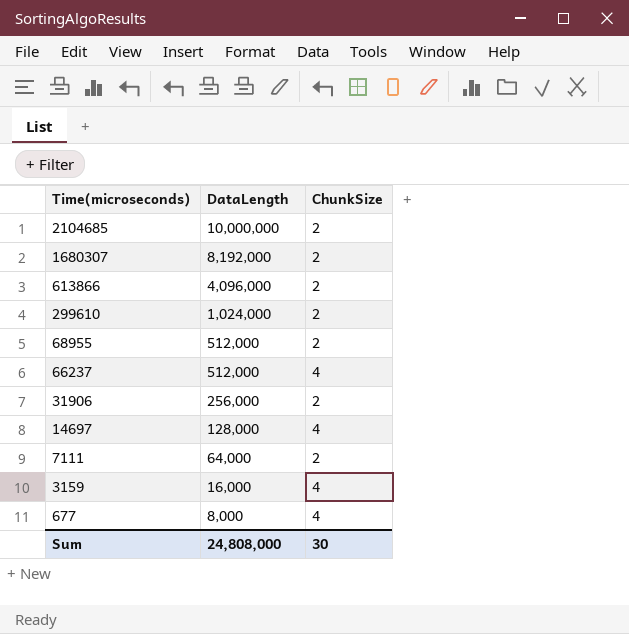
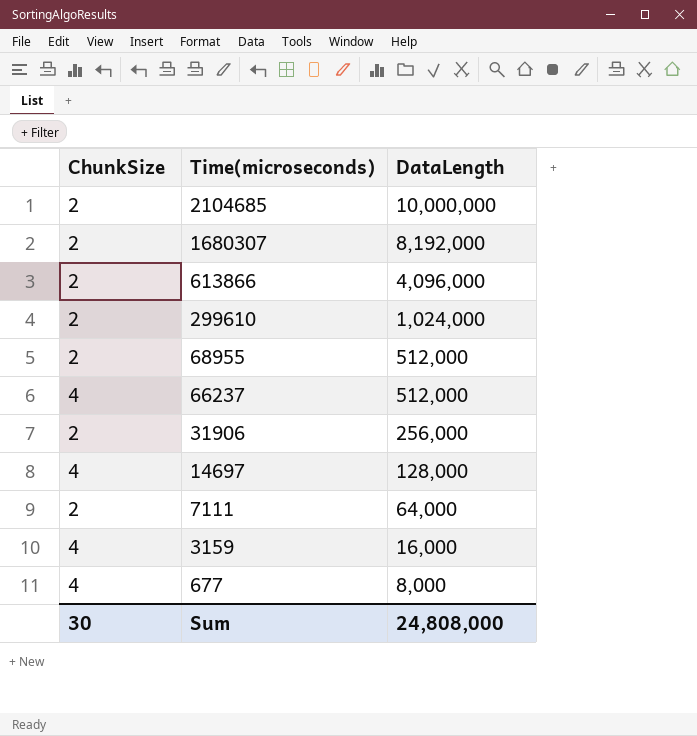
column ChunkSize | position: 3 -> 1

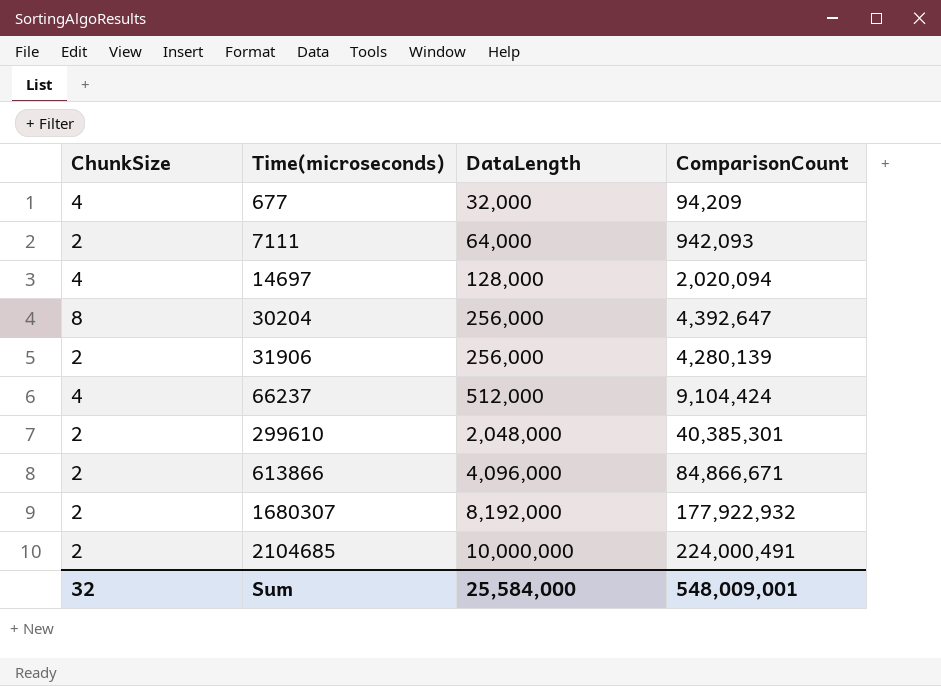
row order: Time(microseconds) descending -> Time(microseconds) ascending
column ComparisonCount | position: none -> 4
row 68955: 2 | 512,000 -> none
row 3159: 4 | 16,000 -> none
677 | DataLength: 8,000 -> 32,000
row 30204: none -> 8 | 256,000 | 4,392,647
299610 | DataLength: 1,024,000 -> 2,048,000
Sum | ChunkSize: 30 -> 32
Sum | DataLength: 24,808,000 -> 25,584,000

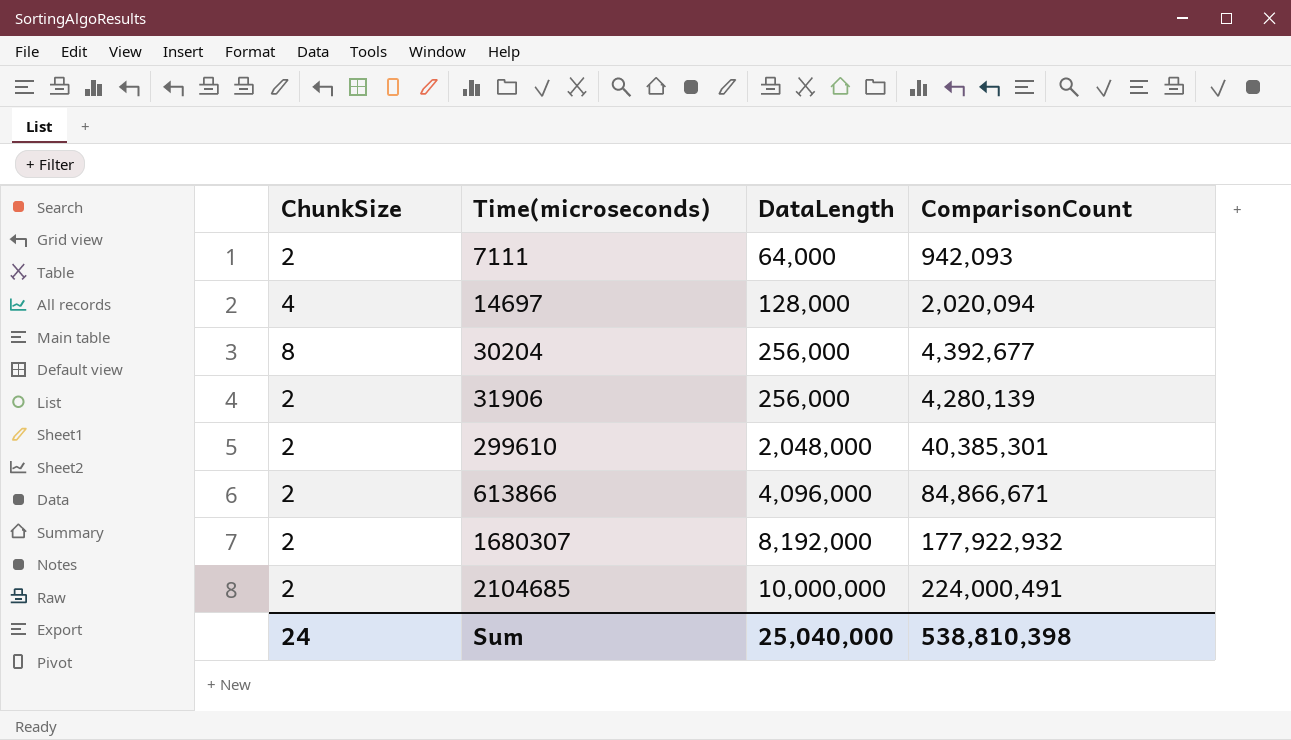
row 677: 4 | 32,000 | 94,209 -> none
row 66237: 4 | 512,000 | 9,104,424 -> none
30204 | ComparisonCount: 4,392,647 -> 4,392,677
Sum | ChunkSize: 32 -> 24
Sum | DataLength: 25,584,000 -> 25,040,000
Sum | ComparisonCount: 548,009,001 -> 538,810,398

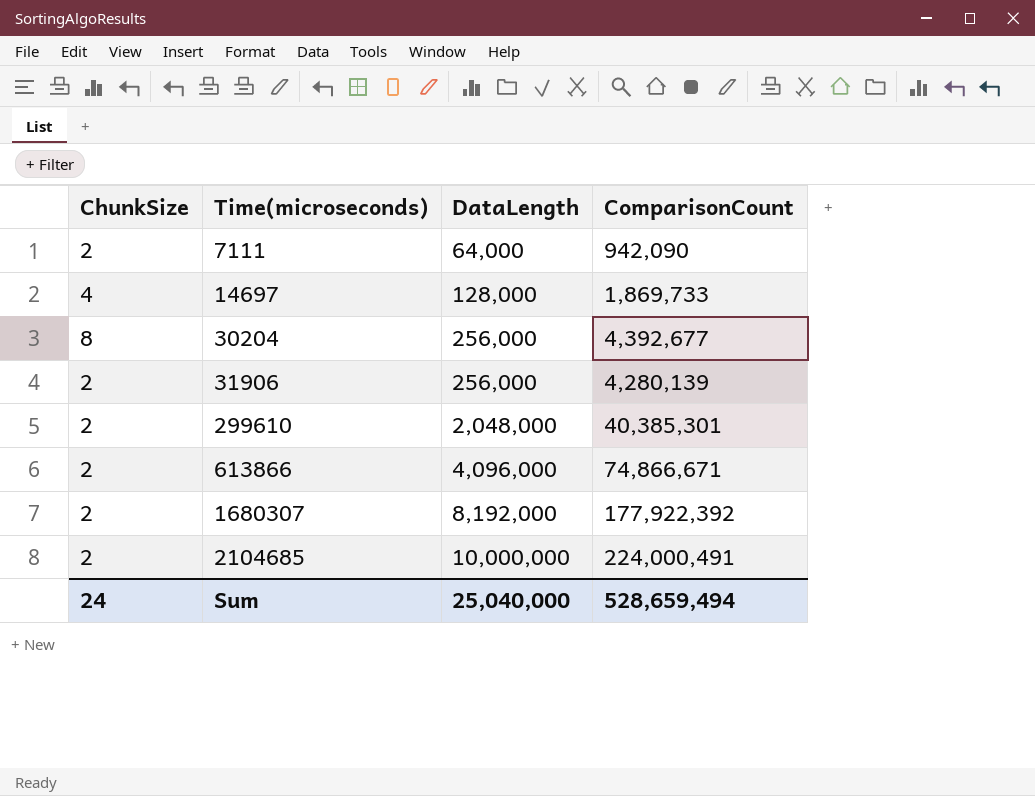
7111 | ComparisonCount: 942,093 -> 942,090
14697 | ComparisonCount: 2,020,094 -> 1,869,733
613866 | ComparisonCount: 84,866,671 -> 74,866,671
1680307 | ComparisonCount: 177,922,932 -> 177,922,392
Sum | ComparisonCount: 538,810,398 -> 528,659,494

